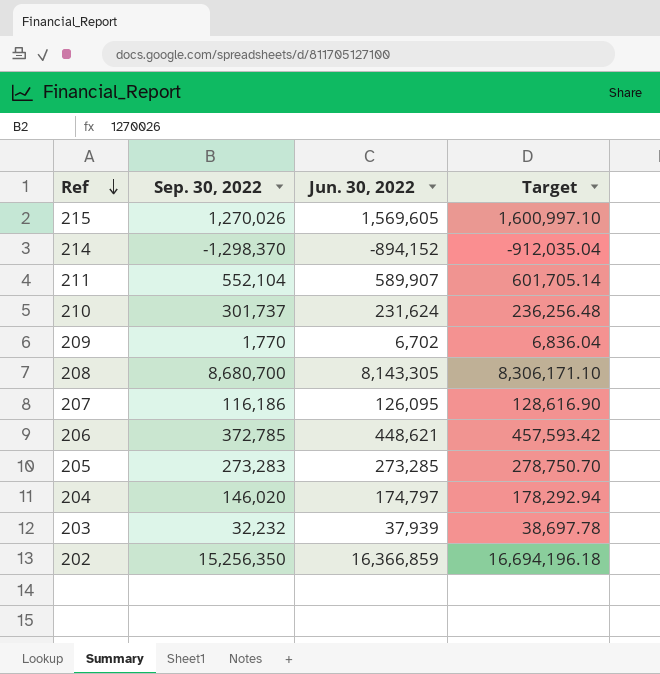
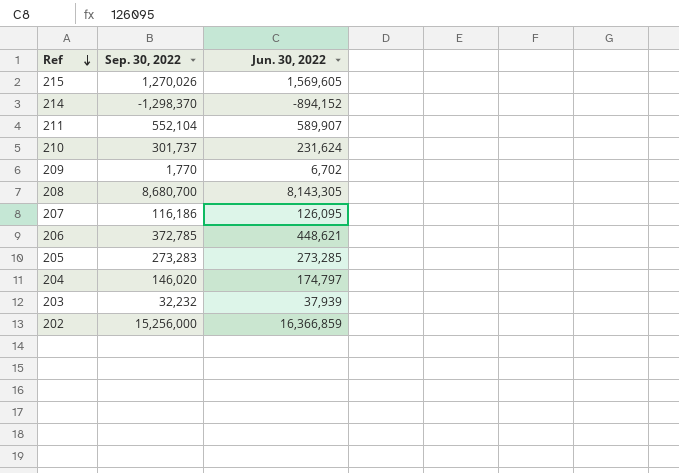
column Target | formula: [Jun. 30, 2022] * 1.02 -> none
202 | Sep. 30, 2022: 15,256,350 -> 15,256,000

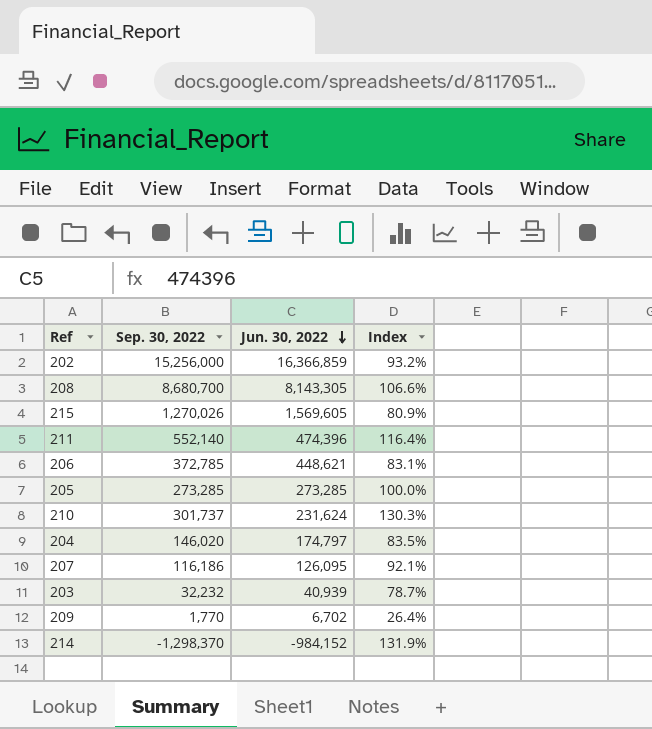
row order: Ref descending -> Jun. 30, 2022 descending
column Index | formula: none -> [Sep. 30, 2022] / [Jun. 30, 2022]
211 | Sep. 30, 2022: 552,104 -> 552,140
211 | Jun. 30, 2022: 589,907 -> 474,396
205 | Sep. 30, 2022: 273,283 -> 273,285
203 | Jun. 30, 2022: 37,939 -> 40,939
214 | Jun. 30, 2022: -894,152 -> -984,152

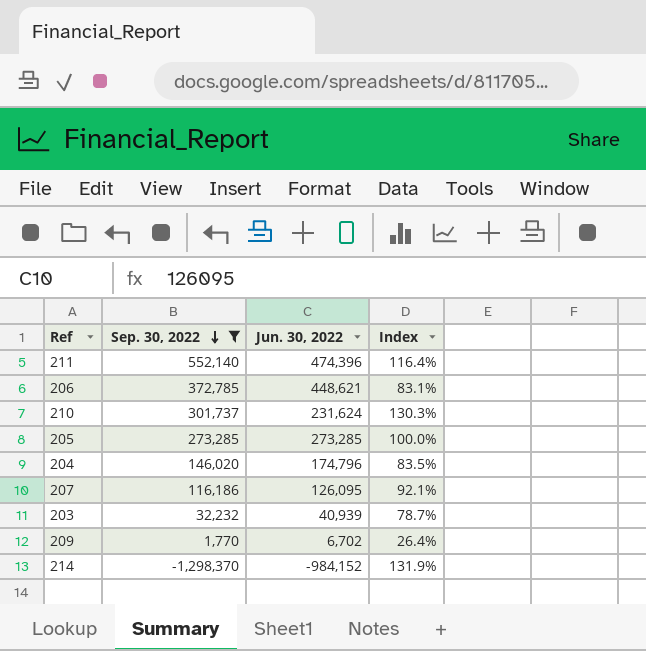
filter: none -> Sep. 30, 2022 <= 552,140
row order: Jun. 30, 2022 descending -> Sep. 30, 2022 descending
204 | Jun. 30, 2022: 174,797 -> 174,796

